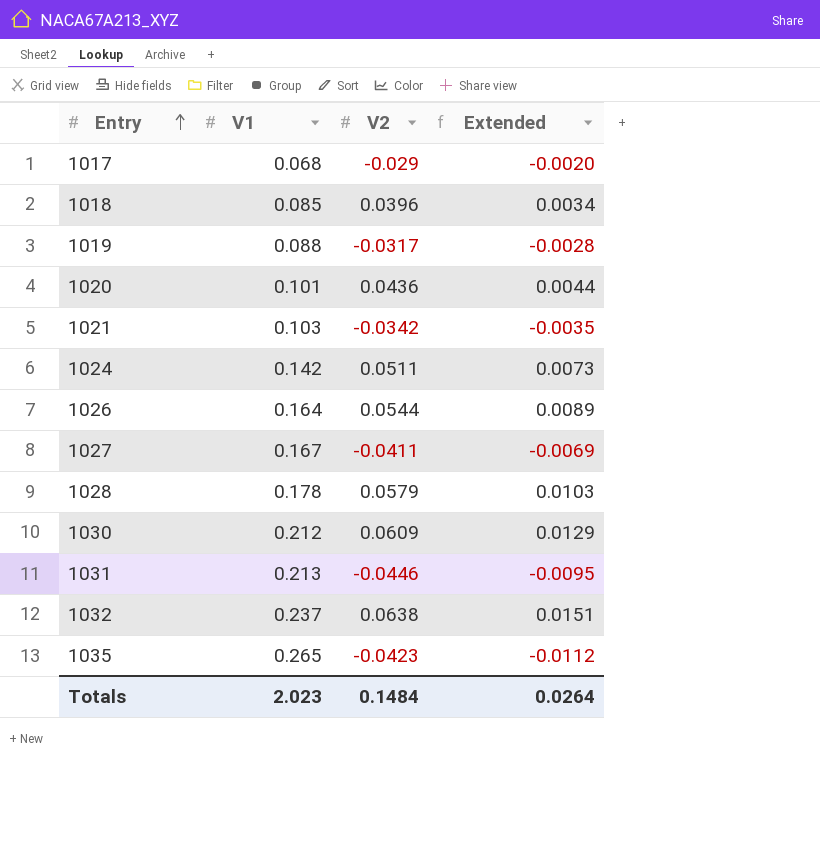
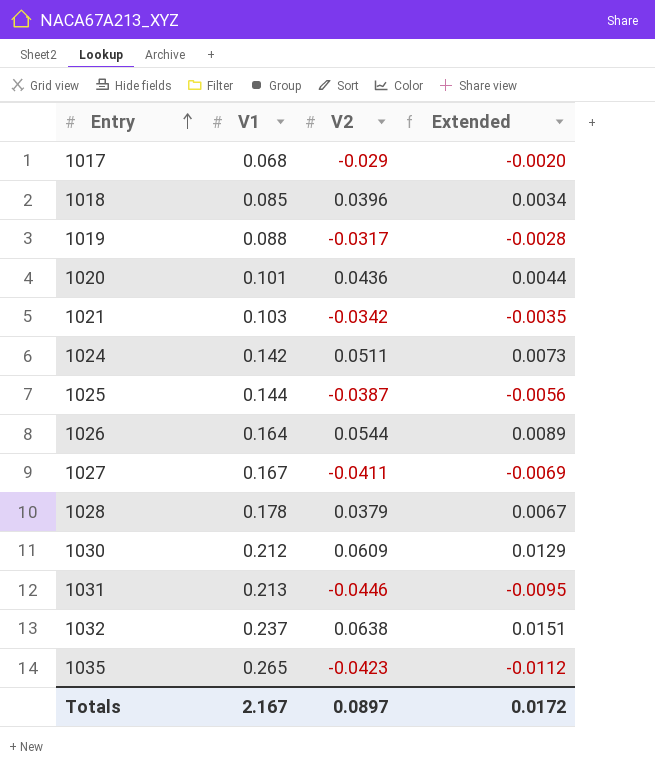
row 1025: none -> 0.144 | -0.0387 | -0.0056
1028 | V2: 0.0579 -> 0.0379
1028 | Extended: 0.0103 -> 0.0067
Totals | V1: 2.023 -> 2.167
Totals | V2: 0.1484 -> 0.0897
Totals | Extended: 0.0264 -> 0.0172

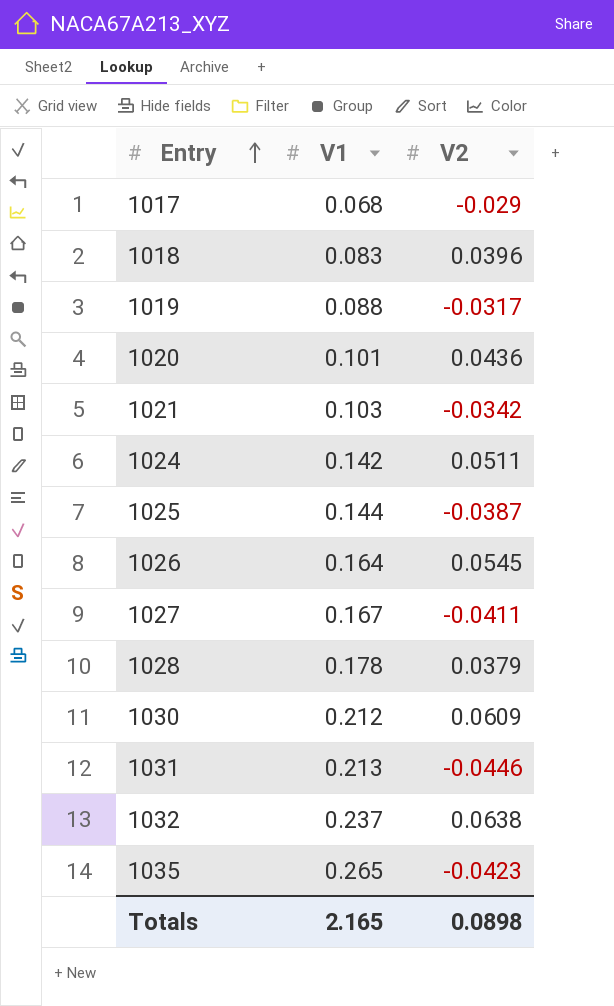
column Extended | formula: [V1] * [V2] -> none
1018 | V1: 0.085 -> 0.083
1026 | V2: 0.0544 -> 0.0545
Totals | V1: 2.167 -> 2.165
Totals | V2: 0.0897 -> 0.0898

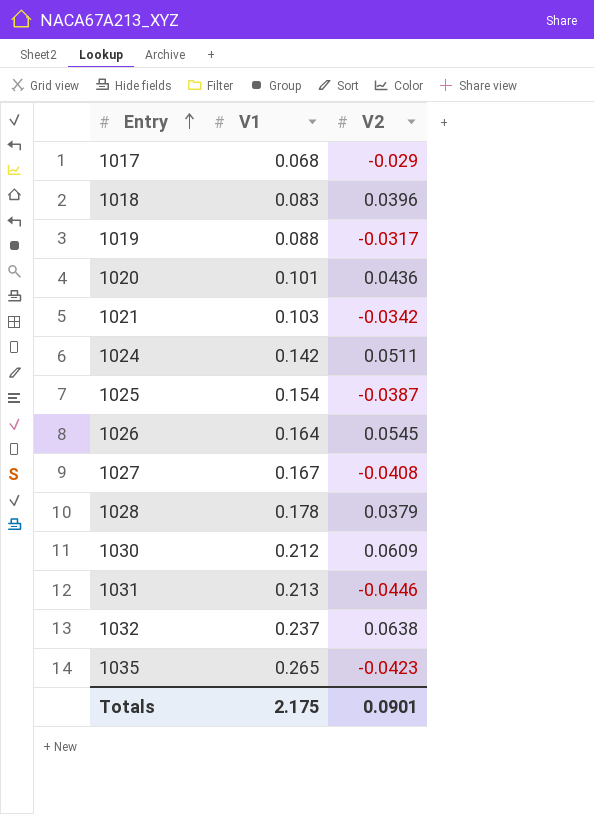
1025 | V1: 0.144 -> 0.154
1027 | V2: -0.0411 -> -0.0408
Totals | V1: 2.165 -> 2.175
Totals | V2: 0.0898 -> 0.0901

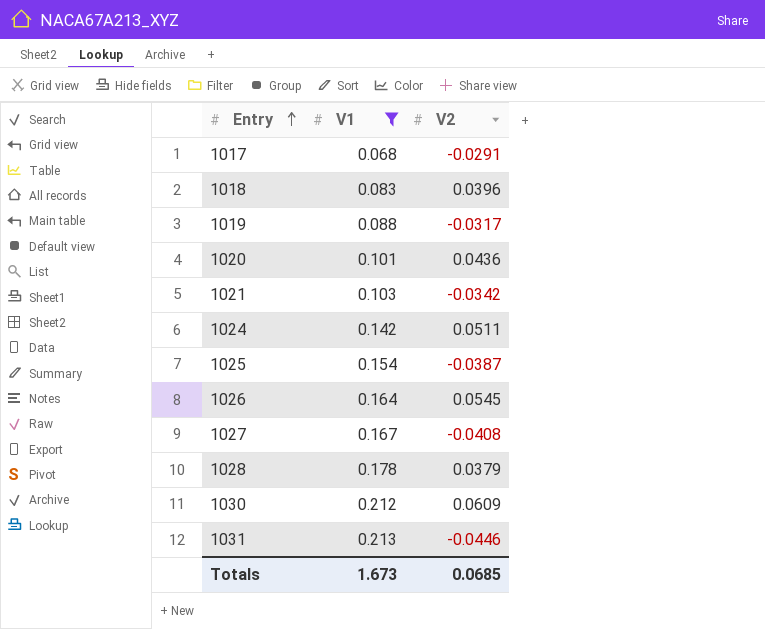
filter: none -> V1 <= 0.213
1017 | V2: -0.029 -> -0.0291
Totals | V1: 2.175 -> 1.673
Totals | V2: 0.0901 -> 0.0685

